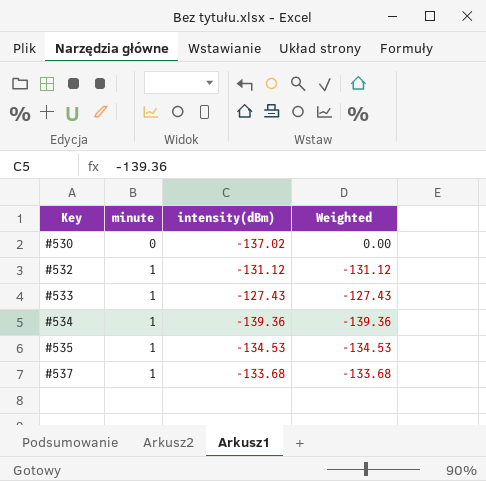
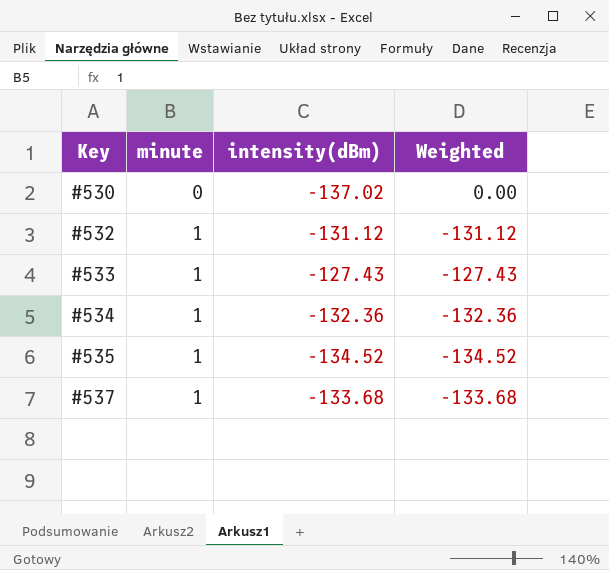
#534 | intensity(dBm): -139.36 -> -132.36
#534 | Weighted: -139.36 -> -132.36
#535 | intensity(dBm): -134.53 -> -134.52
#535 | Weighted: -134.53 -> -134.52

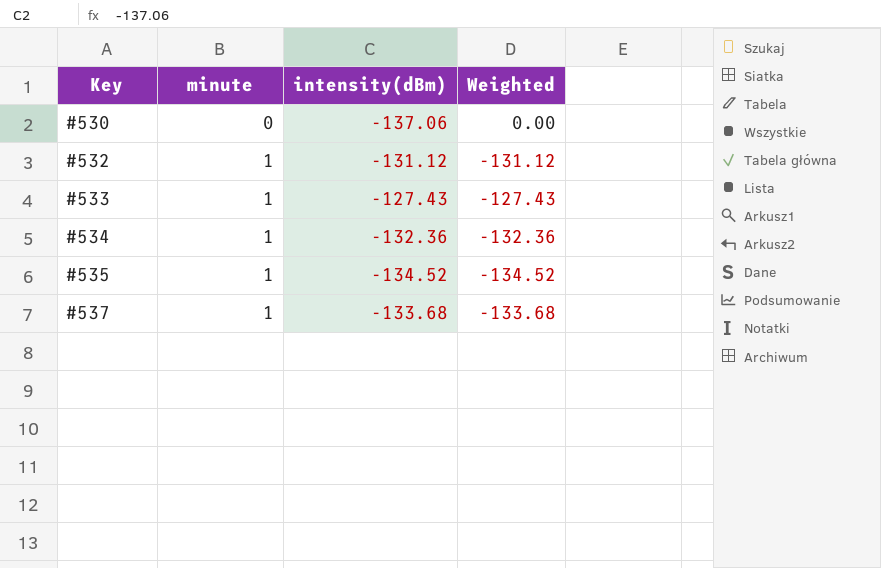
#530 | intensity(dBm): -137.02 -> -137.06

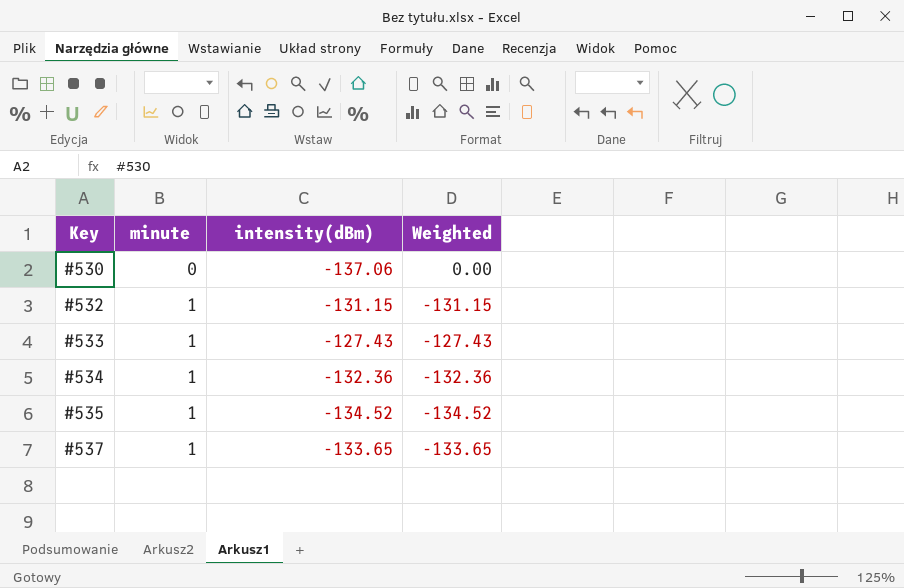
#532 | intensity(dBm): -131.12 -> -131.15
#532 | Weighted: -131.12 -> -131.15
#537 | intensity(dBm): -133.68 -> -133.65
#537 | Weighted: -133.68 -> -133.65

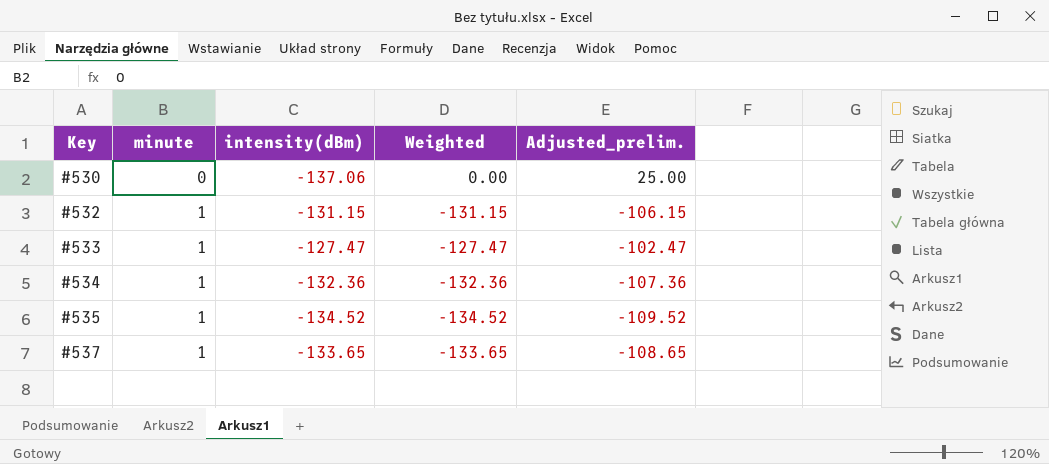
column Adjusted_prelim. | formula: none -> [Weighted] + 25
#533 | intensity(dBm): -127.43 -> -127.47
#533 | Weighted: -127.43 -> -127.47

